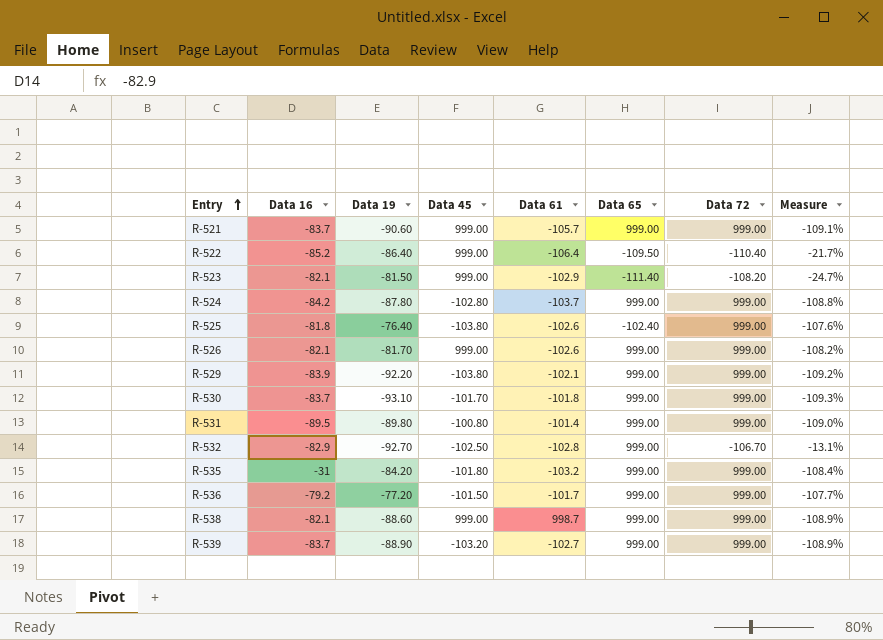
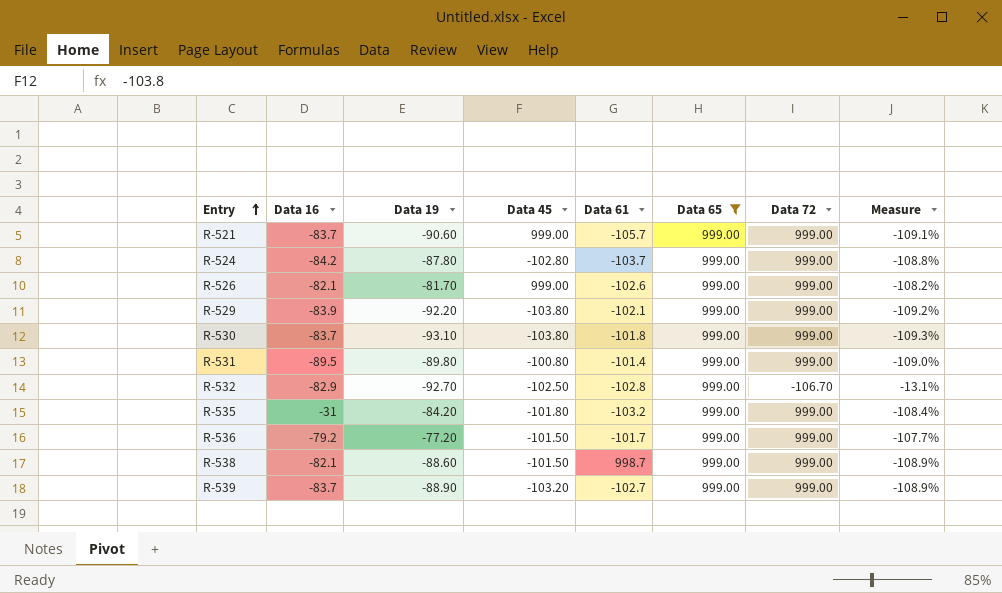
filter: none -> Data 65 = 999.00
R-530 | Data 45: -101.70 -> -103.80
R-538 | Data 45: 999.00 -> -101.50

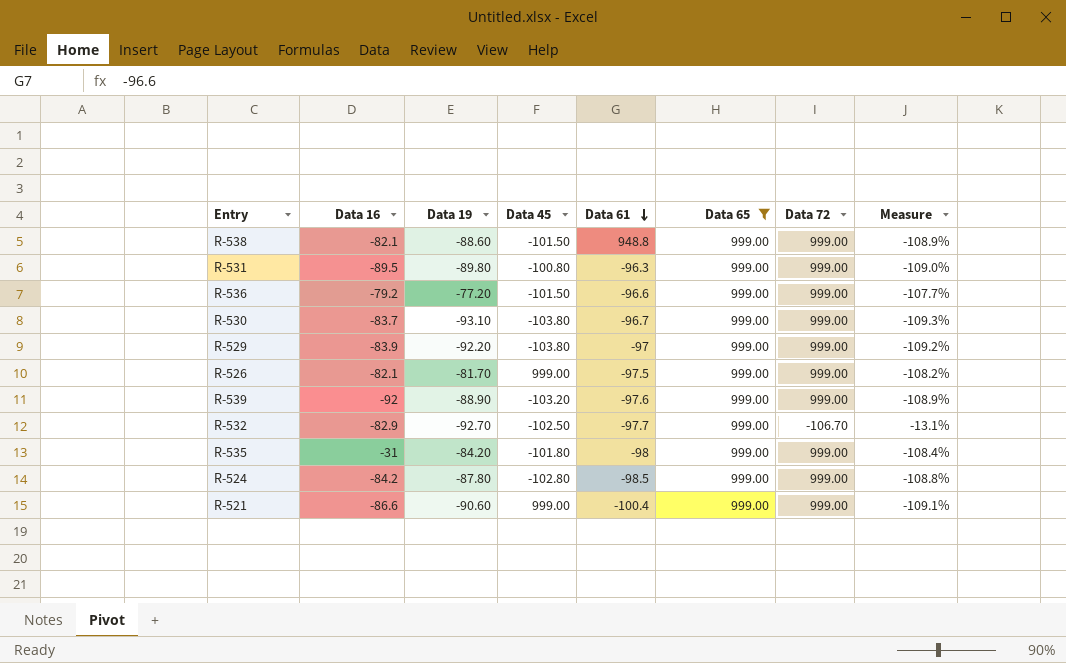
row order: Entry ascending -> Data 61 descending
R-538 | Data 61: 998.7 -> 948.8
R-531 | Data 61: -101.4 -> -96.3
R-536 | Data 61: -101.7 -> -96.6
R-530 | Data 61: -101.8 -> -96.7
R-529 | Data 61: -102.1 -> -97
R-526 | Data 61: -102.6 -> -97.5
R-539 | Data 16: -83.7 -> -92
R-539 | Data 61: -102.7 -> -97.6
R-532 | Data 61: -102.8 -> -97.7
R-535 | Data 61: -103.2 -> -98
R-524 | Data 61: -103.7 -> -98.5
R-521 | Data 16: -83.7 -> -86.6
R-521 | Data 61: -105.7 -> -100.4

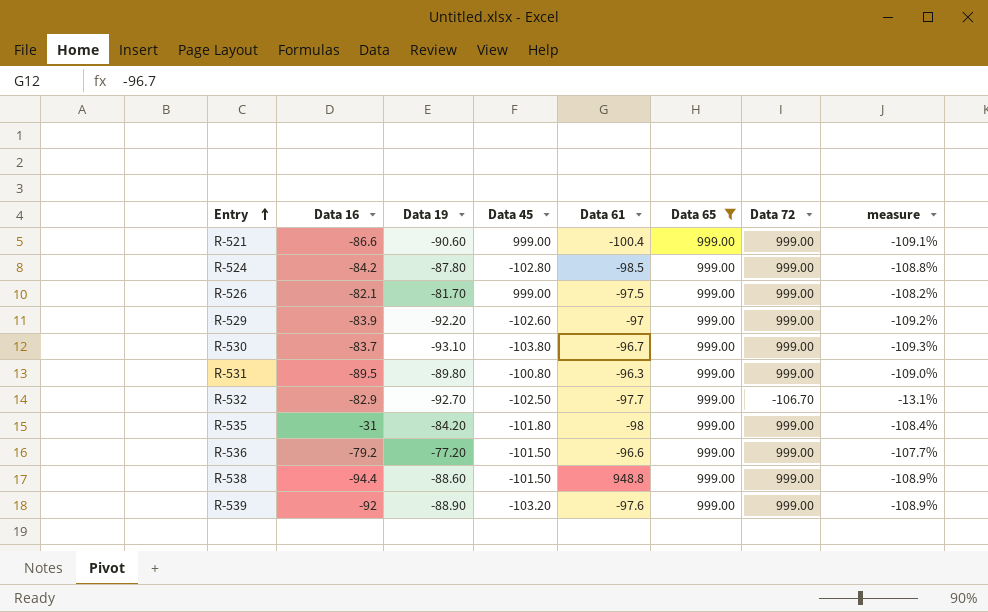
row order: Data 61 descending -> Entry ascending
column name: Measure -> measure
R-529 | Data 45: -103.80 -> -102.60
R-538 | Data 16: -82.1 -> -94.4

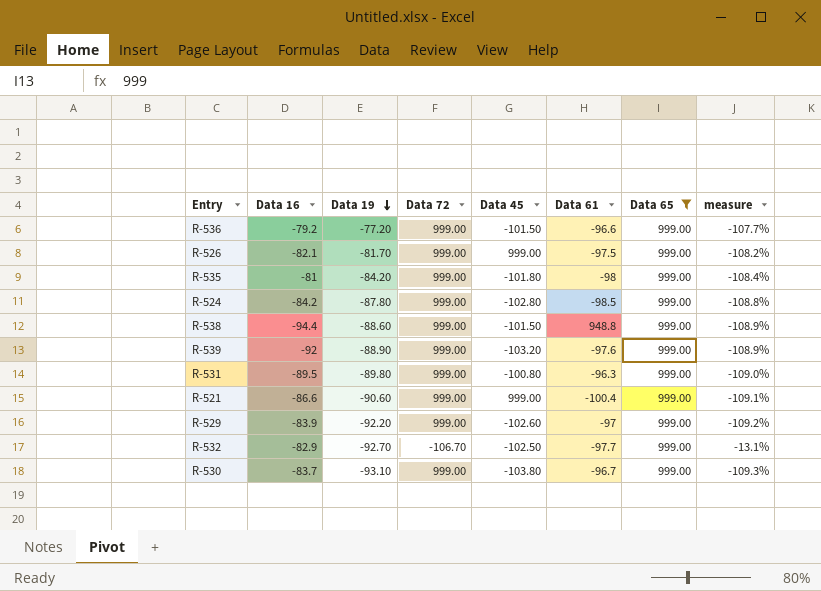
row order: Entry ascending -> Data 19 descending
column Data 72 | position: 7 -> 4
R-535 | Data 16: -31 -> -81

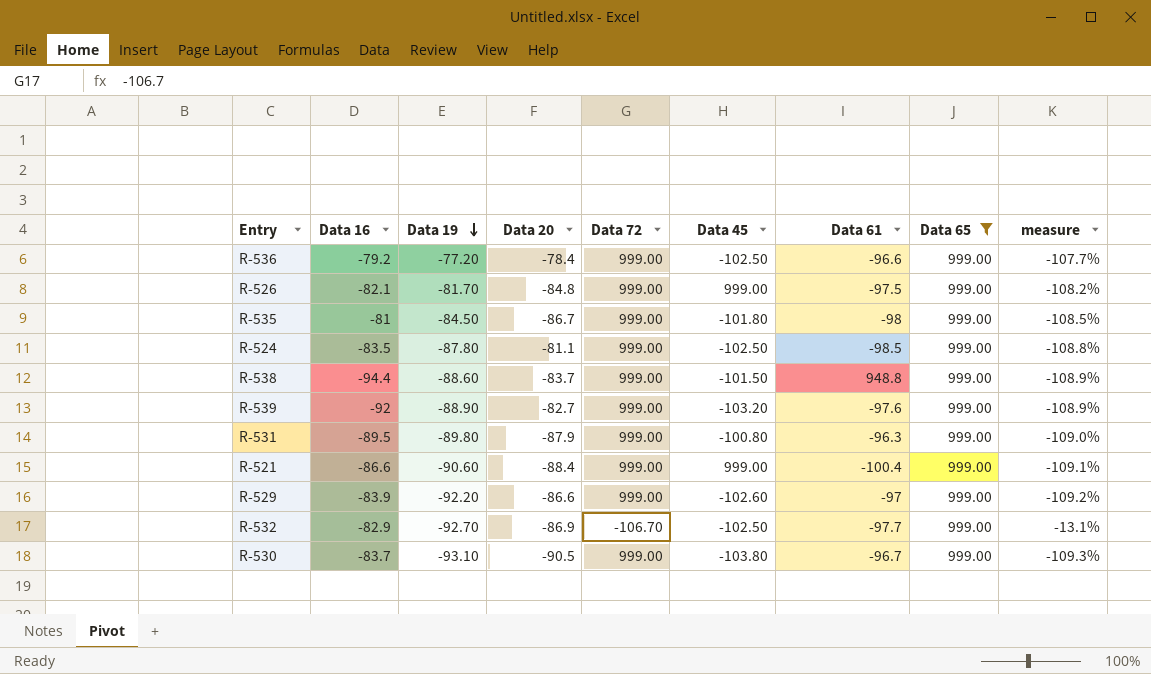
column Data 20 | position: none -> 4
R-536 | Data 45: -101.50 -> -102.50
R-535 | Data 19: -84.20 -> -84.50
R-535 | measure: -108.4% -> -108.5%
R-524 | Data 16: -84.2 -> -83.5
R-524 | Data 45: -102.80 -> -102.50

